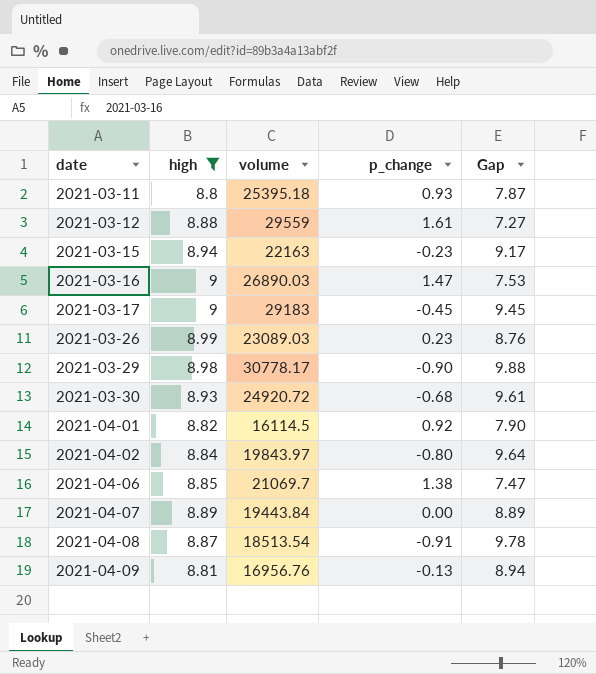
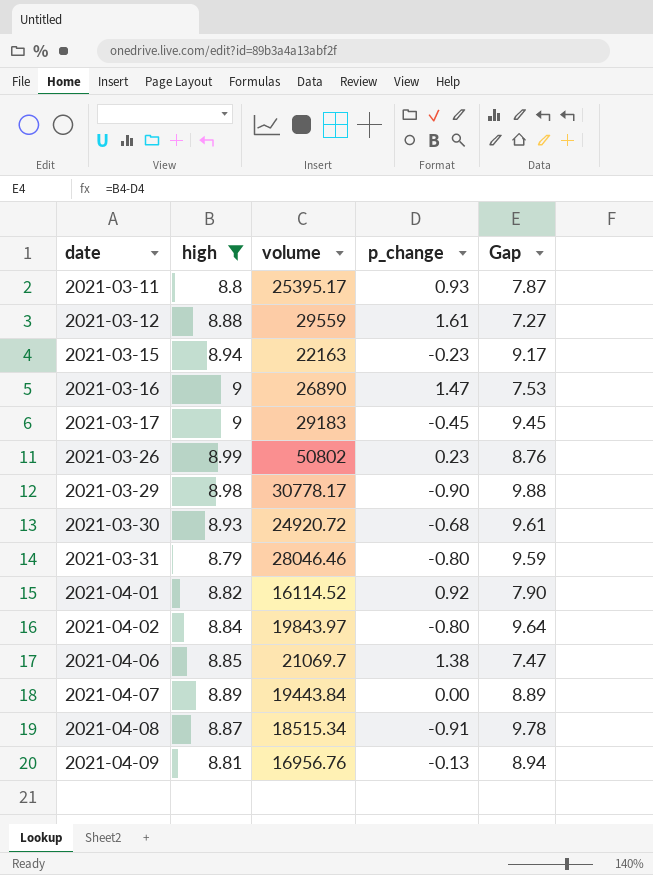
2021-03-11 | volume: 25395.18 -> 25395.17
2021-03-16 | volume: 26890.03 -> 26890
2021-03-26 | volume: 23089.03 -> 50802
row 2021-03-31: none -> 8.79 | 28046.46 | -0.80 | 9.59
2021-04-01 | volume: 16114.5 -> 16114.52
2021-04-08 | volume: 18513.54 -> 18515.34

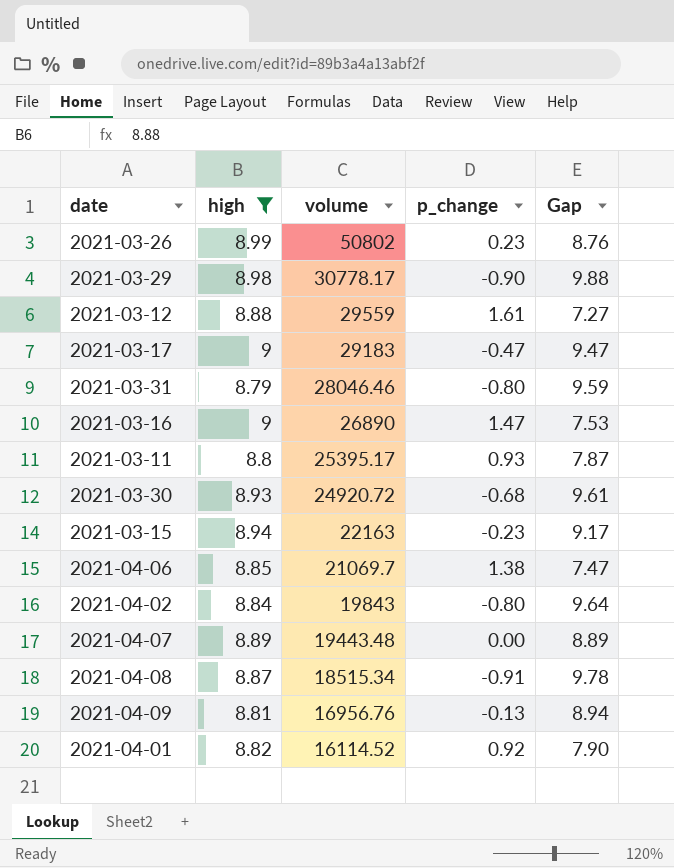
row order: date ascending -> volume descending
2021-03-17 | p_change: -0.45 -> -0.47
2021-03-17 | Gap: 9.45 -> 9.47
2021-04-02 | volume: 19843.97 -> 19843
2021-04-07 | volume: 19443.84 -> 19443.48

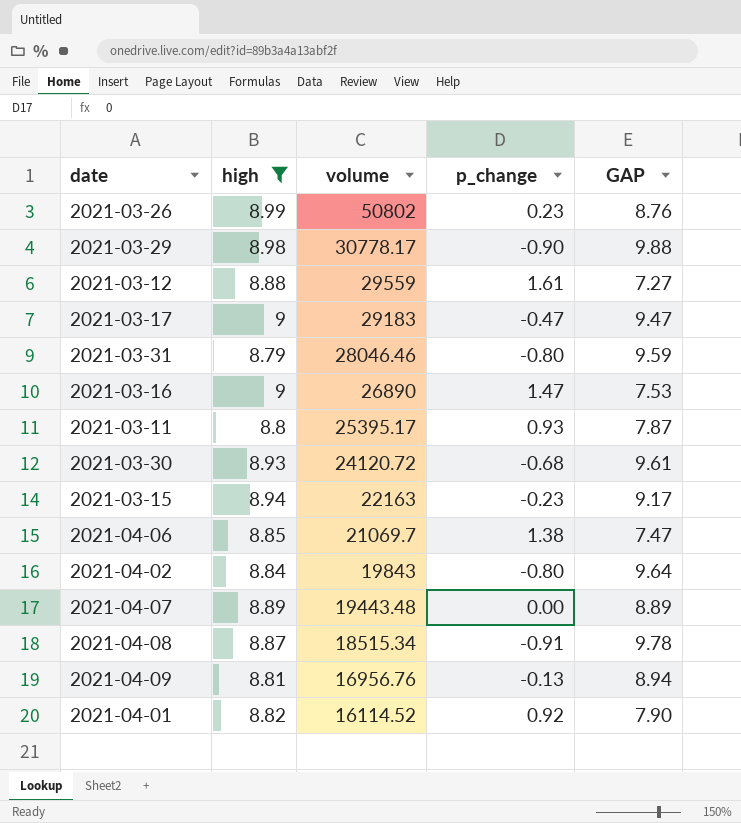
column name: Gap -> GAP
2021-03-30 | volume: 24920.72 -> 24120.72

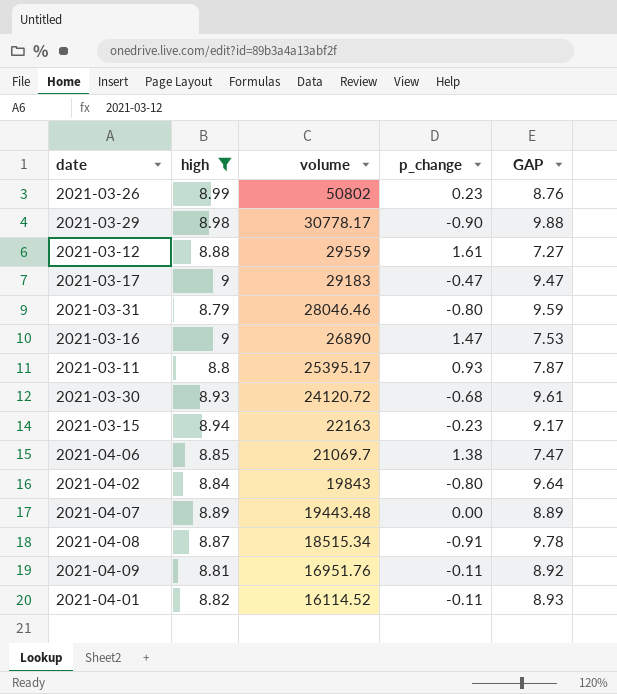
2021-04-09 | volume: 16956.76 -> 16951.76
2021-04-09 | p_change: -0.13 -> -0.11
2021-04-09 | GAP: 8.94 -> 8.92
2021-04-01 | p_change: 0.92 -> -0.11
2021-04-01 | GAP: 7.90 -> 8.93

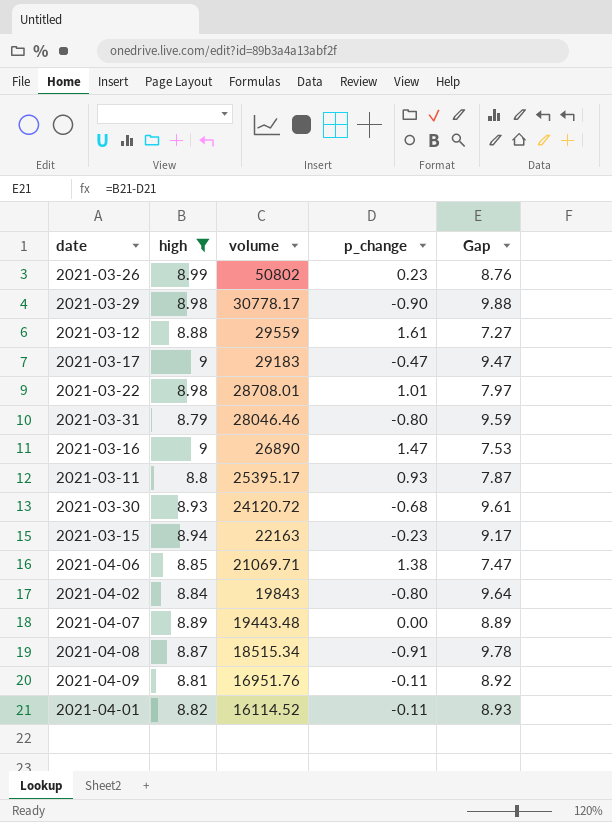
column name: GAP -> Gap
row 2021-03-22: none -> 8.98 | 28708.01 | 1.01 | 7.97
2021-04-06 | volume: 21069.7 -> 21069.71

